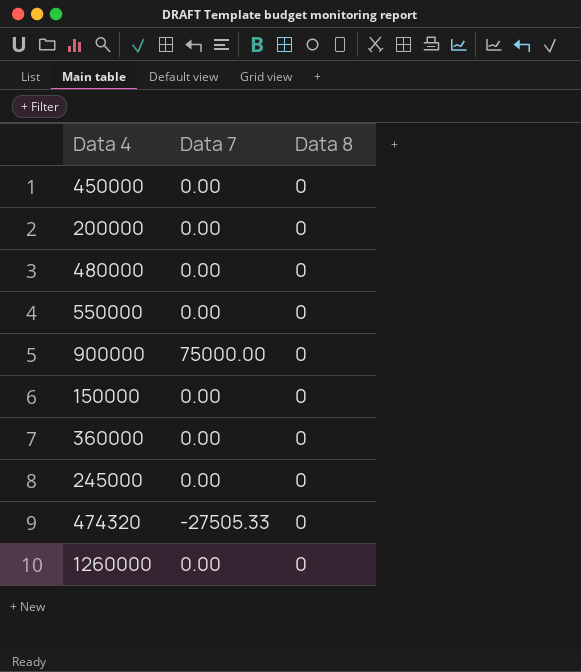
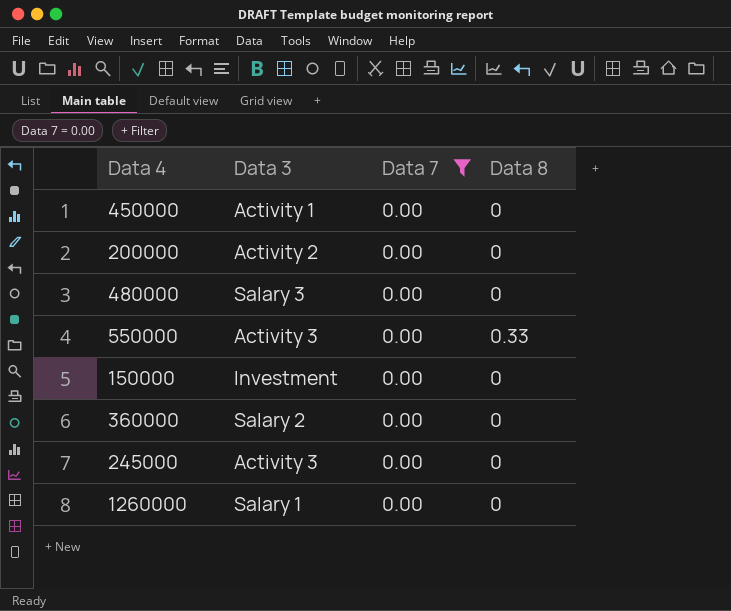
filter: none -> Data 7 = 0.00
column Data 3 | position: none -> 2
550000 | Data 8: 0 -> 0.33

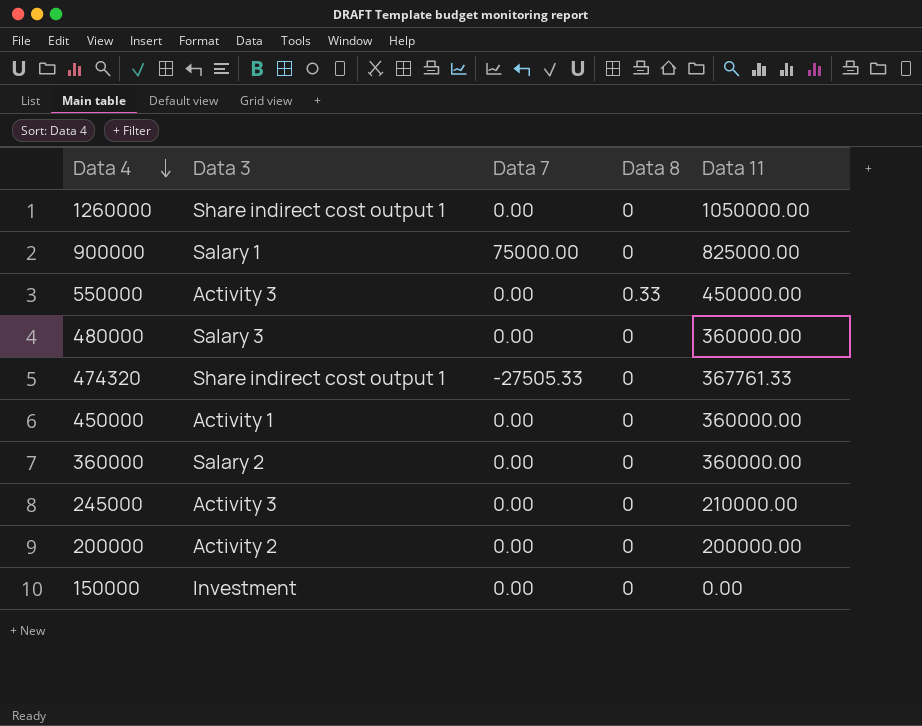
filter: Data 7 = 0.00 -> none
row order: none -> Data 4 descending
column Data 11 | position: none -> 5
1260000 | Data 3: Salary 1 -> Share indirect cost output 1

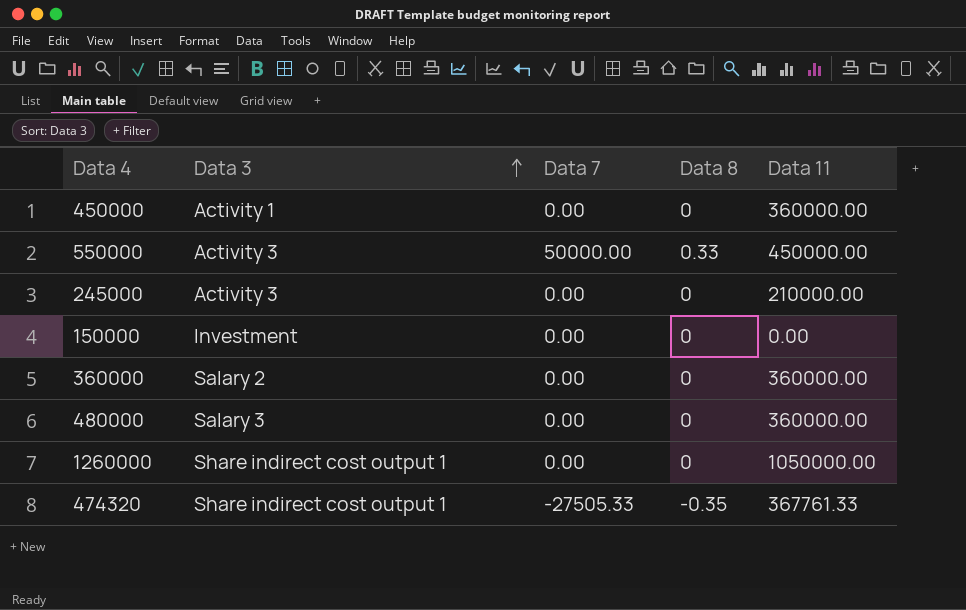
row order: Data 4 descending -> Data 3 ascending
row 900000: Salary 1 | 75000.00 | 0 | 825000.00 -> none
row 200000: Activity 2 | 0.00 | 0 | 200000.00 -> none
550000 | Data 7: 0.00 -> 50000.00
474320 | Data 8: 0 -> -0.35

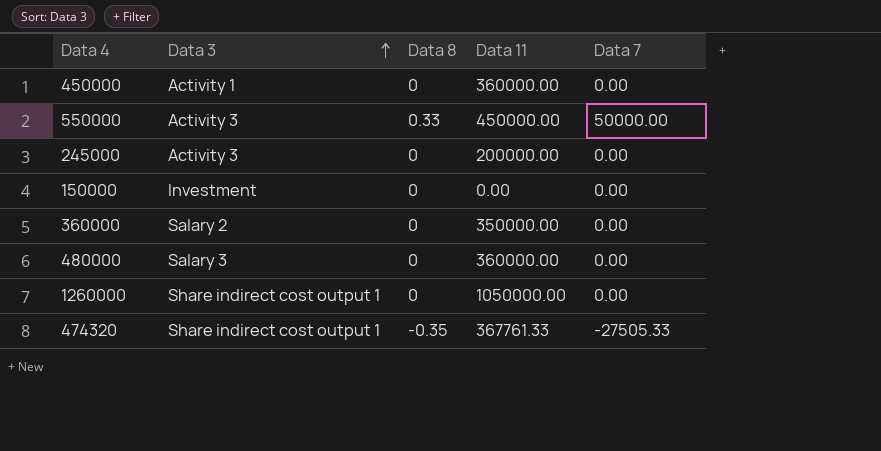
column Data 7 | position: 3 -> 5
245000 | Data 11: 210000.00 -> 200000.00
360000 | Data 11: 360000.00 -> 350000.00

